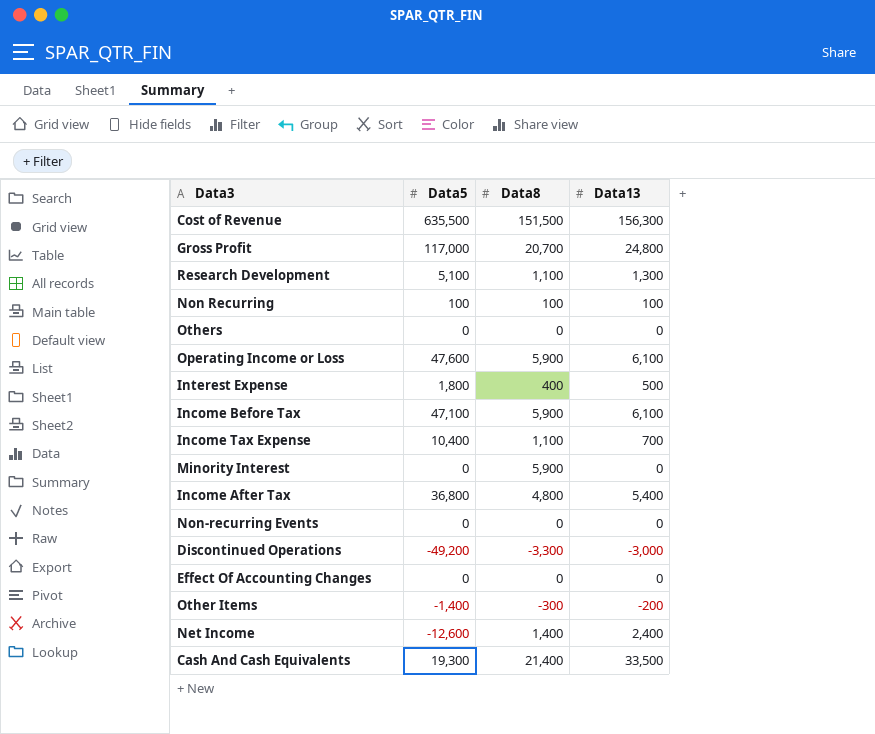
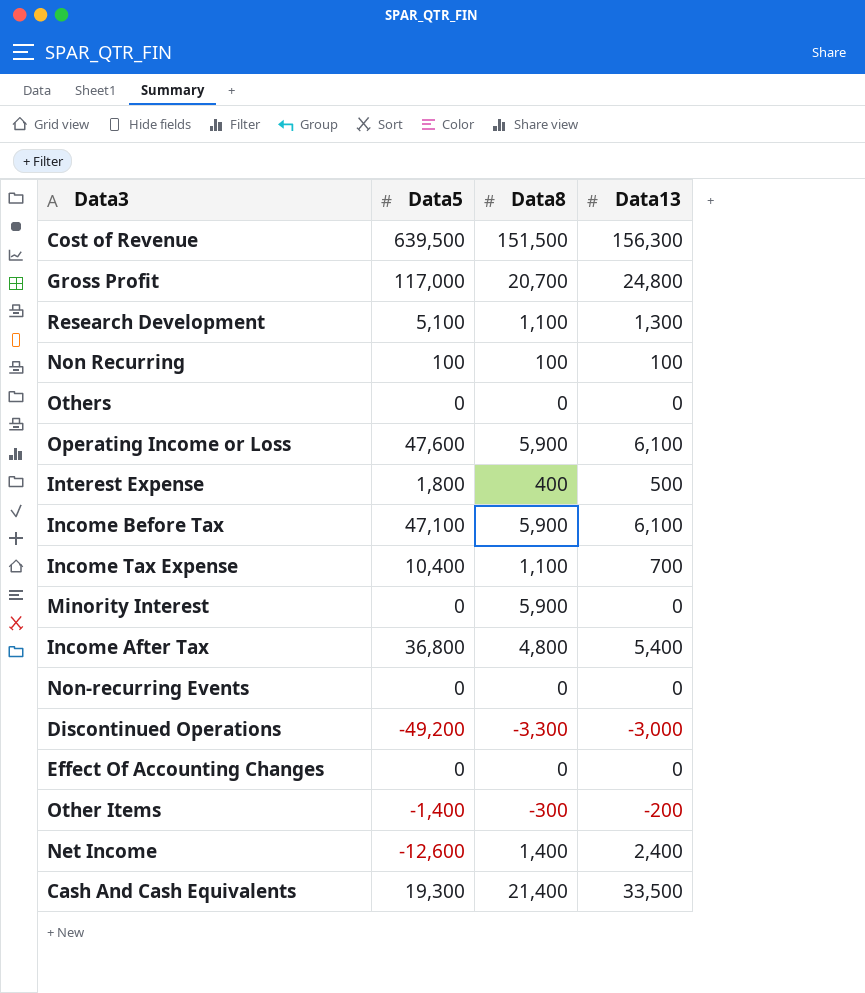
Cost of Revenue | Data5: 635,500 -> 639,500

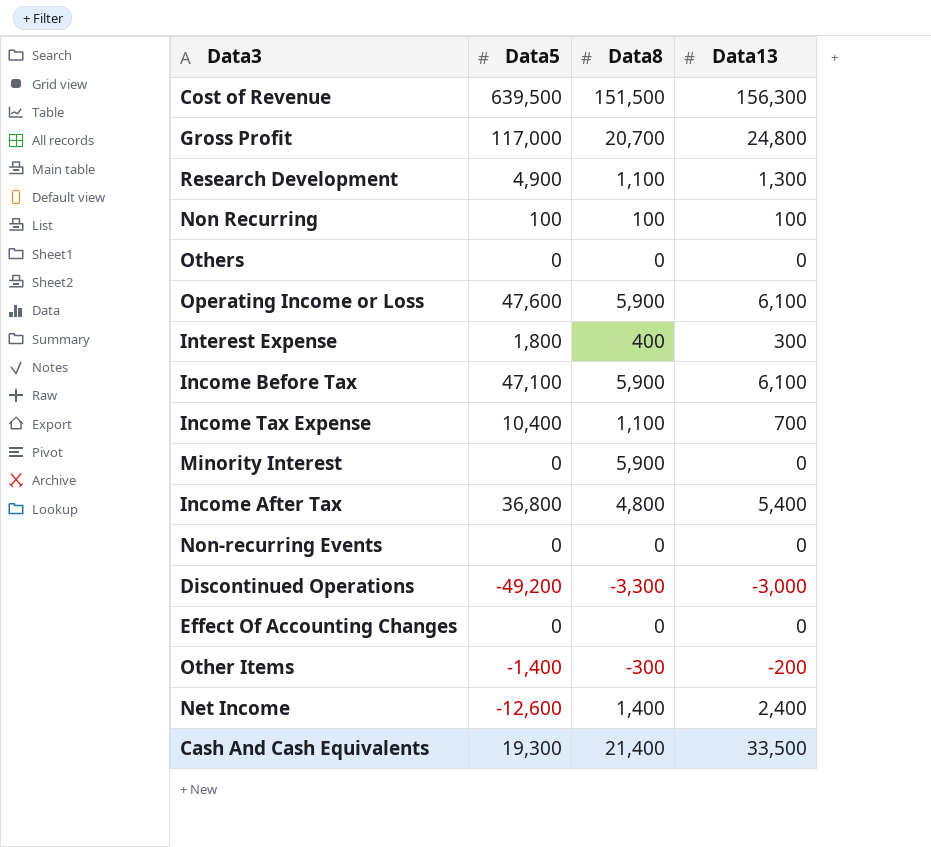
Research Development | Data5: 5,100 -> 4,900
Interest Expense | Data13: 500 -> 300

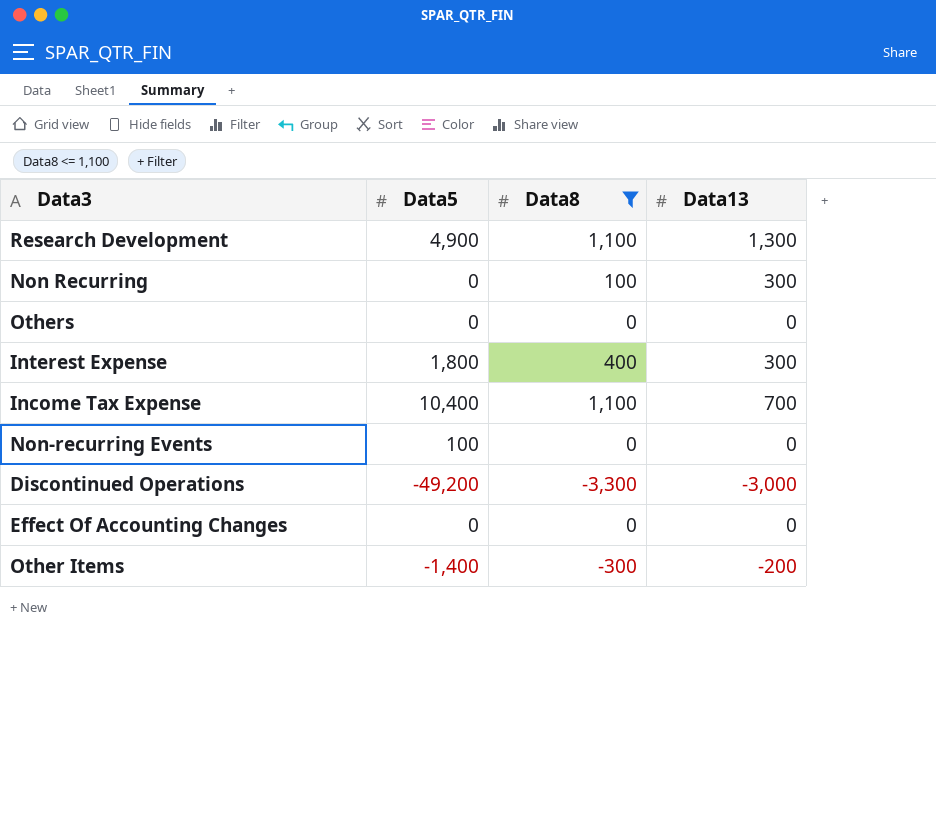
filter: none -> Data8 <= 1,100
Non Recurring | Data5: 100 -> 0
Non Recurring | Data13: 100 -> 300
Non-recurring Events | Data5: 0 -> 100

